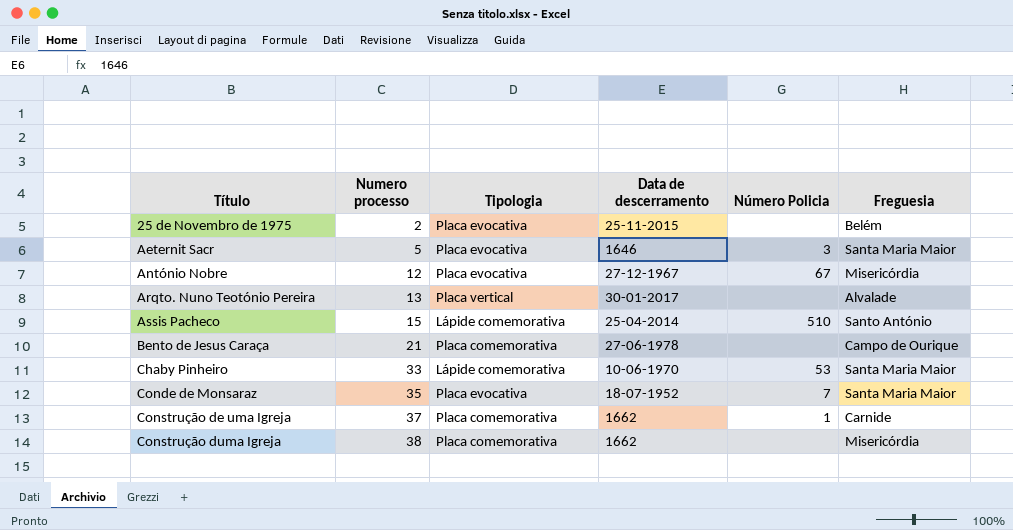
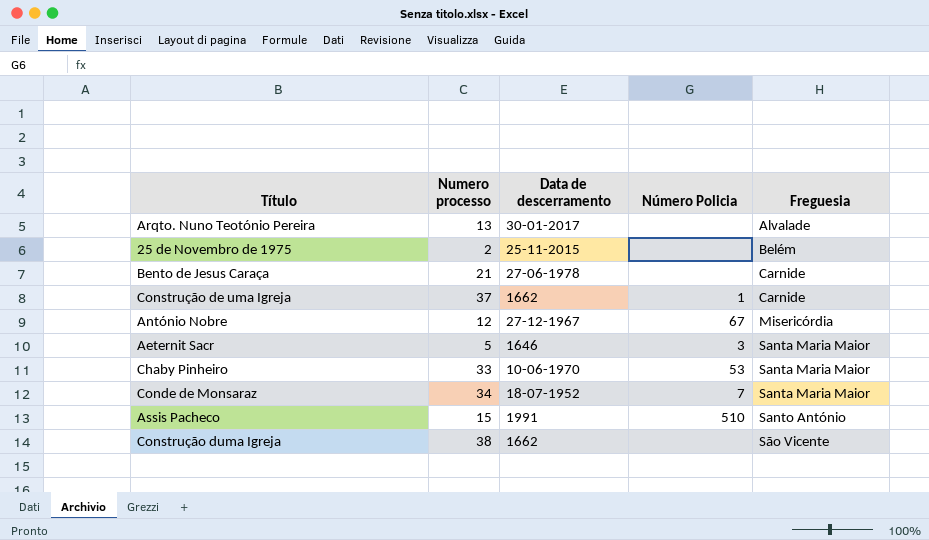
row order: Título ascending -> Freguesia ascending
column Tipologia | position: 3 -> none
Bento de Jesus Caraça | Freguesia: Campo de Ourique -> Carnide
Conde de Monsaraz | Numero processo: 35 -> 34
Assis Pacheco | Data de descerramento: 25-04-2014 -> 1991
Construção duma Igreja | Freguesia: Misericórdia -> São Vicente

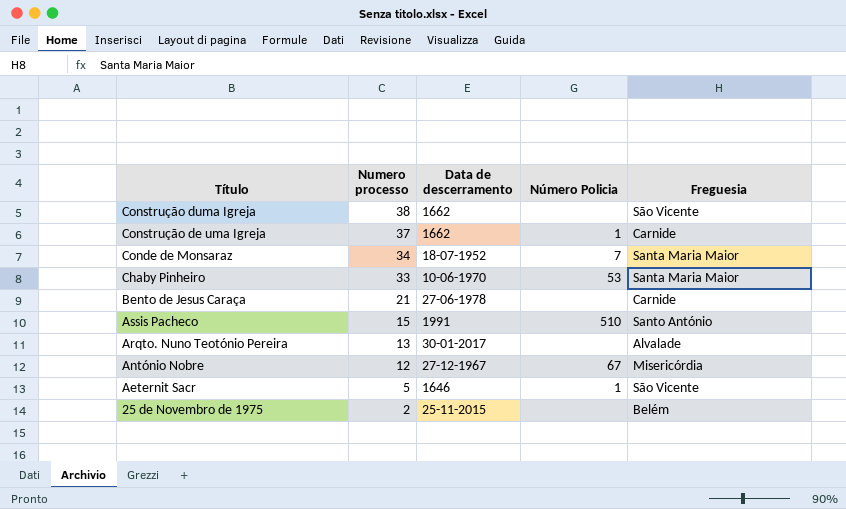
row order: Freguesia ascending -> Título descending
Aeternit Sacr | Número Policia: 3 -> 1
Aeternit Sacr | Freguesia: Santa Maria Maior -> São Vicente

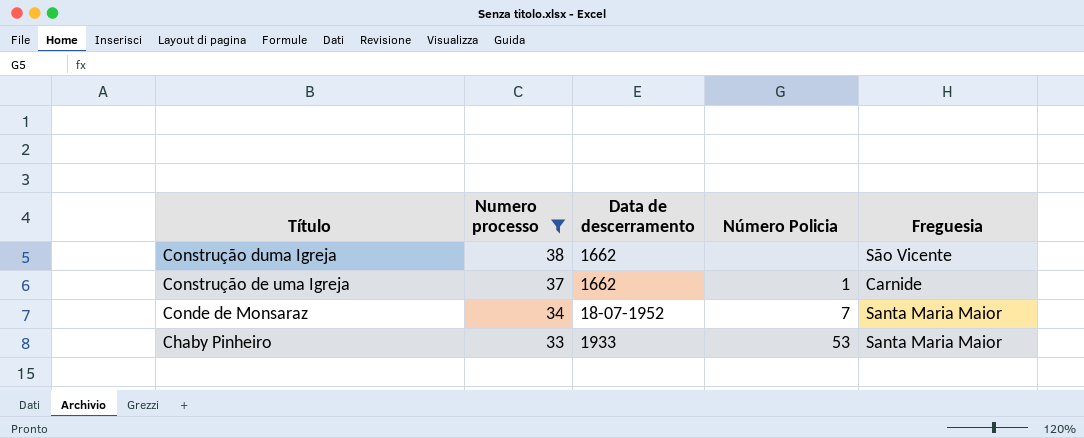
filter: none -> Numero processo >= 33
Chaby Pinheiro | Data de descerramento: 10-06-1970 -> 1933

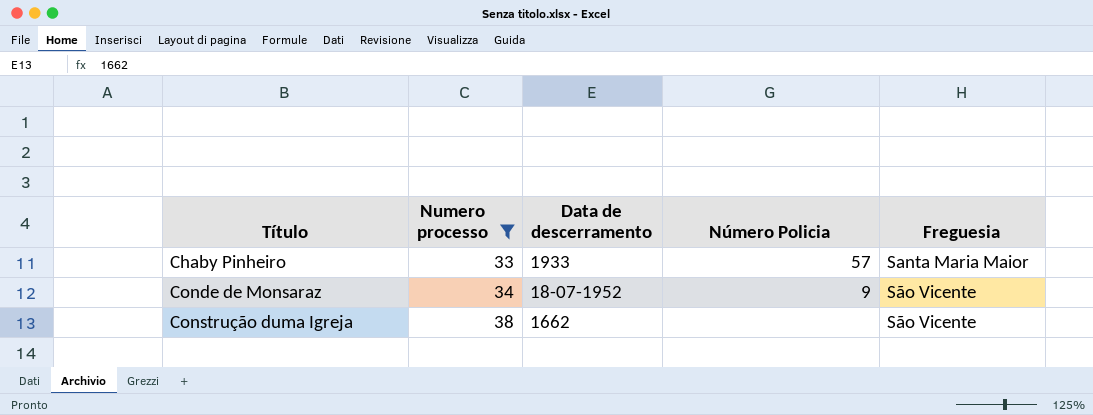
row order: Título descending -> Título ascending
row Construção de uma Igreja: 37 | 1662 | 1 | Carnide -> none
Chaby Pinheiro | Número Policia: 53 -> 57
Conde de Monsaraz | Número Policia: 7 -> 9
Conde de Monsaraz | Freguesia: Santa Maria Maior -> São Vicente

